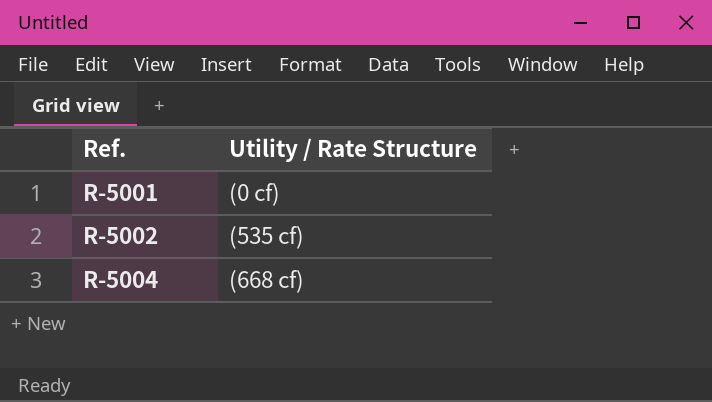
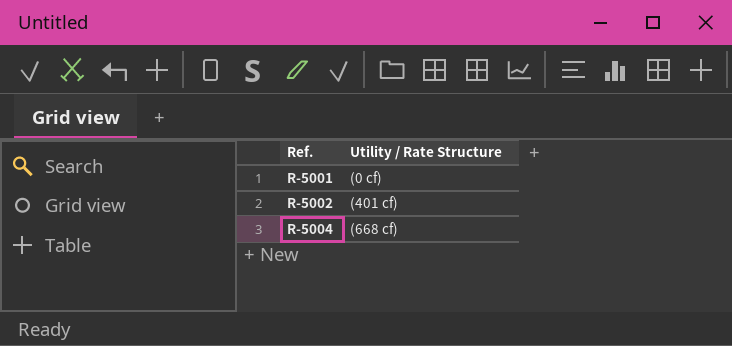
R-5002 | Utility / Rate Structure: (535 cf) -> (401 cf)

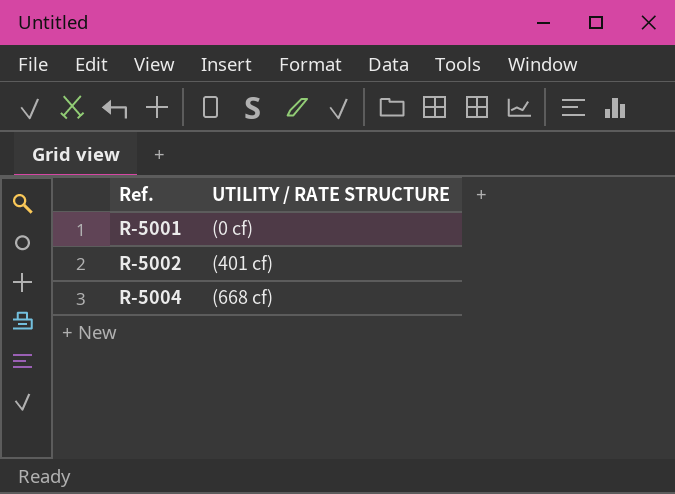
column name: Utility / Rate Structure -> UTILITY / RATE STRUCTURE

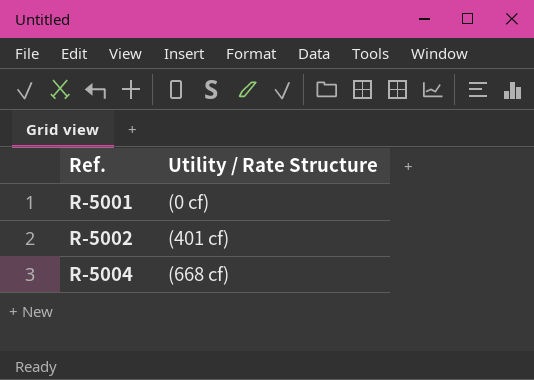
column name: UTILITY / RATE STRUCTURE -> Utility / Rate Structure

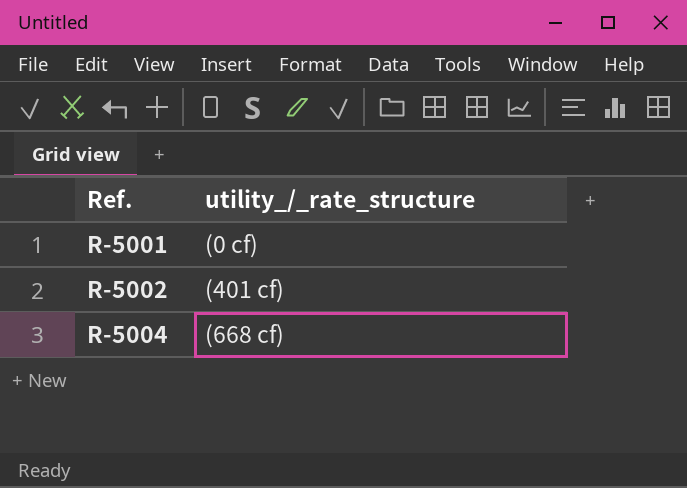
column name: Utility / Rate Structure -> utility_/_rate_structure

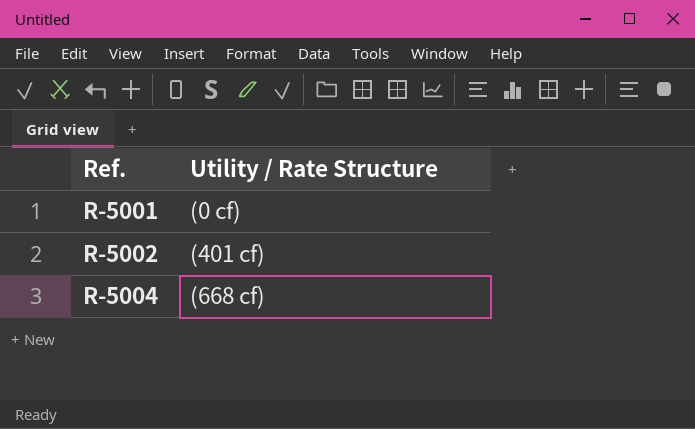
column name: utility_/_rate_structure -> Utility / Rate Structure

